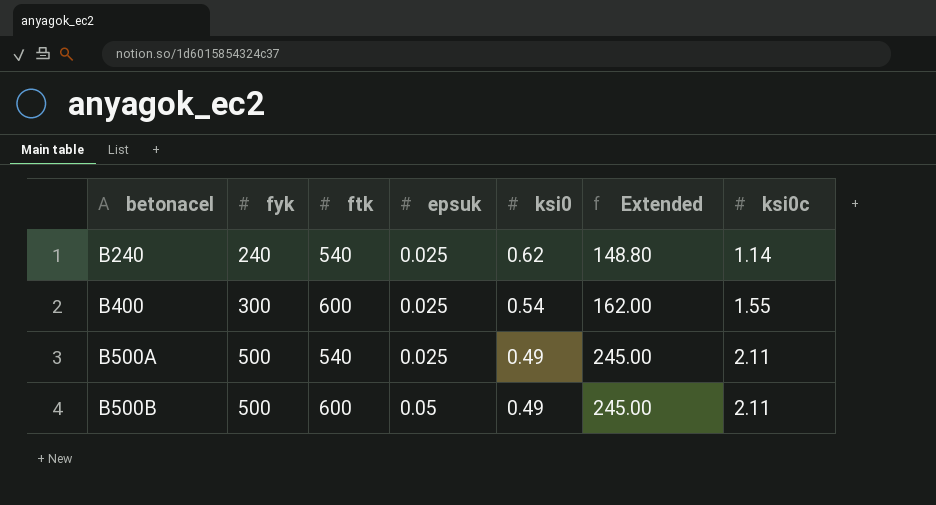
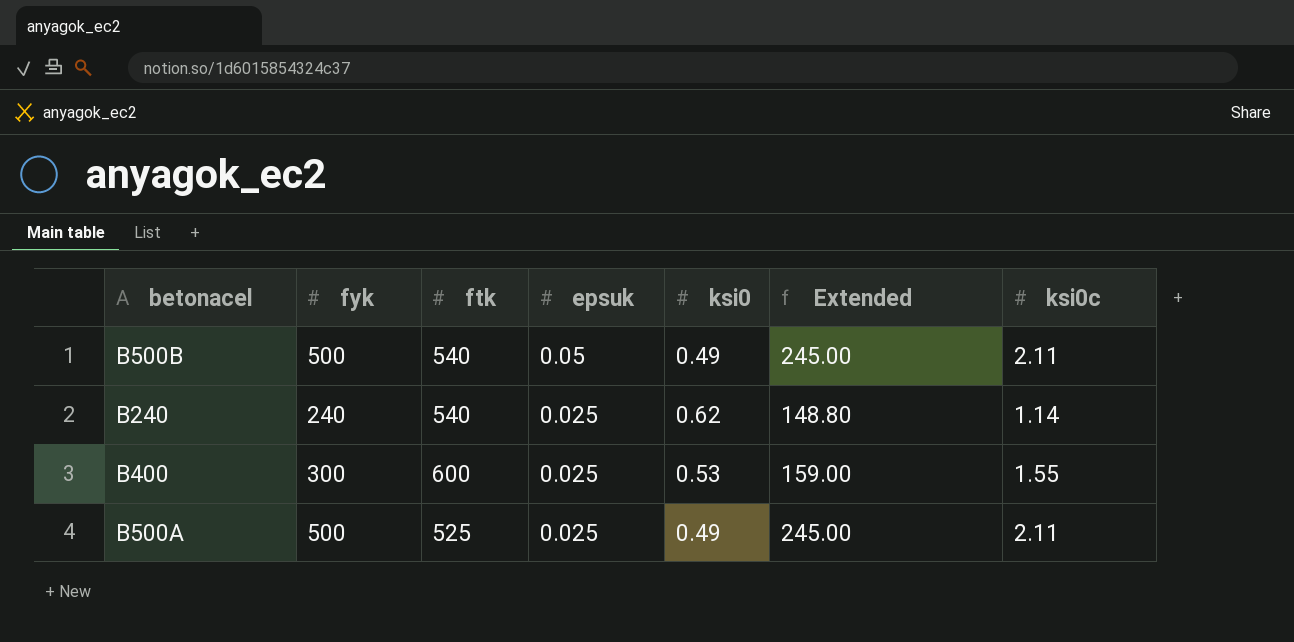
row order: betonacel ascending -> epsuk descending
B500B | ftk: 600 -> 540
B400 | ksi0: 0.54 -> 0.53
B400 | Extended: 162.00 -> 159.00
B500A | ftk: 540 -> 525

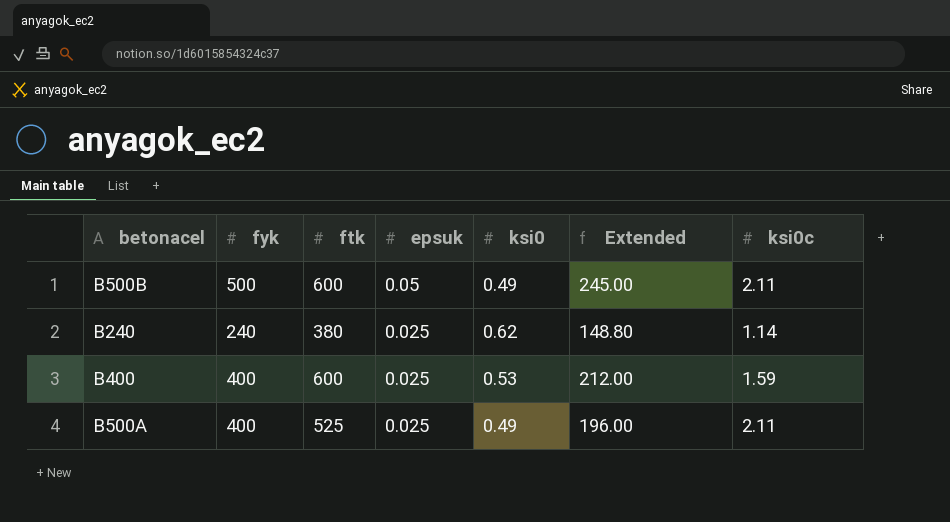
B500B | ftk: 540 -> 600
B240 | ftk: 540 -> 380
B400 | fyk: 300 -> 400
B400 | Extended: 159.00 -> 212.00
B400 | ksi0c: 1.55 -> 1.59
B500A | fyk: 500 -> 400
B500A | Extended: 245.00 -> 196.00

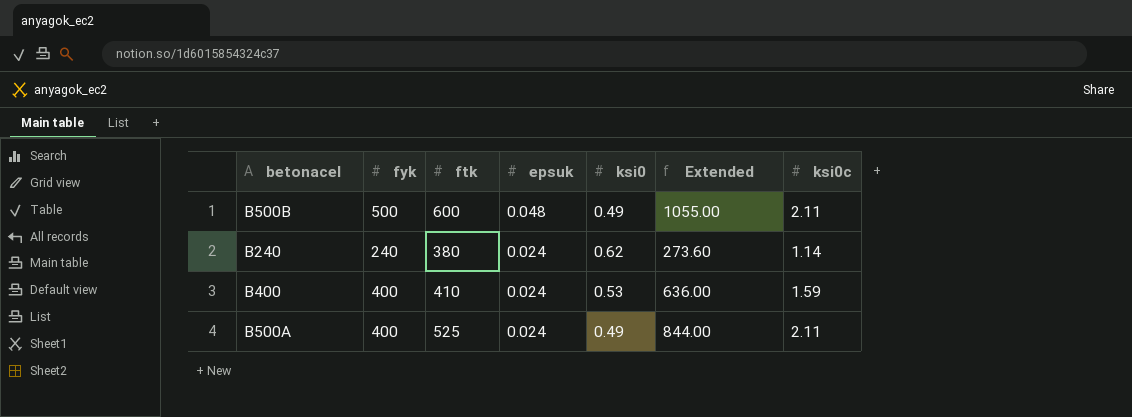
column Extended | formula: [fyk] * [ksi0] -> [fyk] * [ksi0c]
B500B | epsuk: 0.05 -> 0.048
B240 | epsuk: 0.025 -> 0.024
B400 | ftk: 600 -> 410
B400 | epsuk: 0.025 -> 0.024
B500A | epsuk: 0.025 -> 0.024

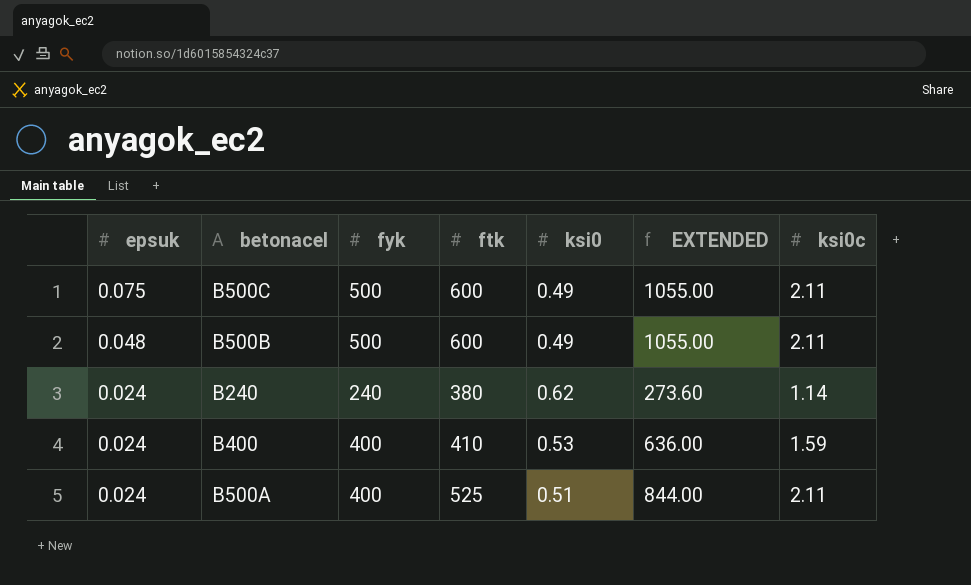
column epsuk | position: 4 -> 1
column name: Extended -> EXTENDED
row B500C: none -> 0.075 | 500 | 600 | 0.49 | 1055.00 | 2.11
B500A | ksi0: 0.49 -> 0.51

